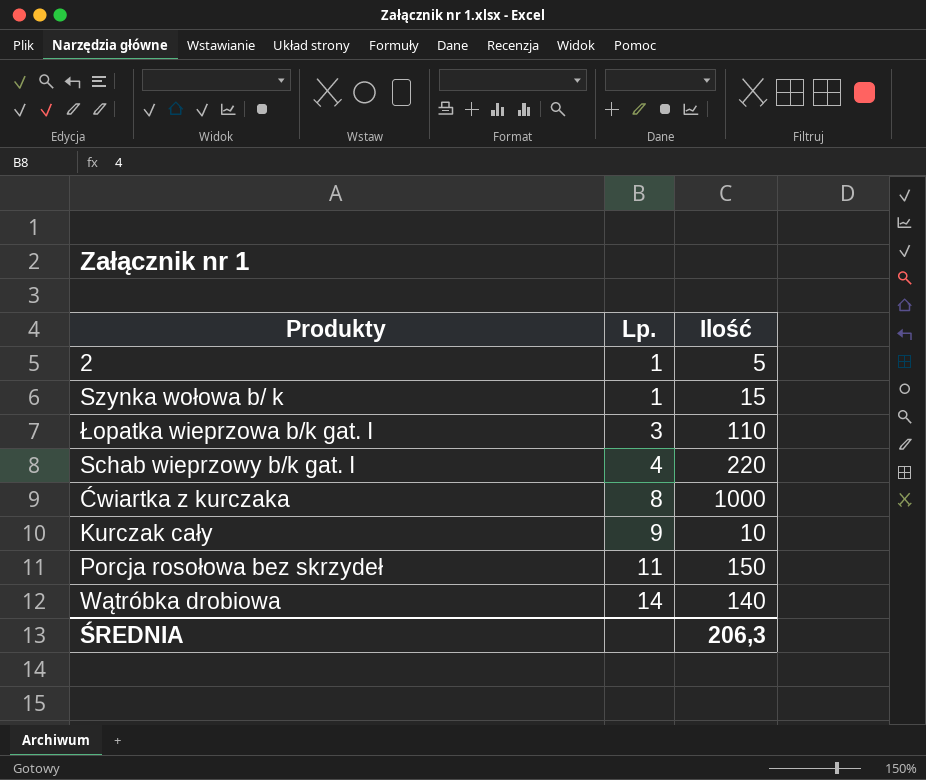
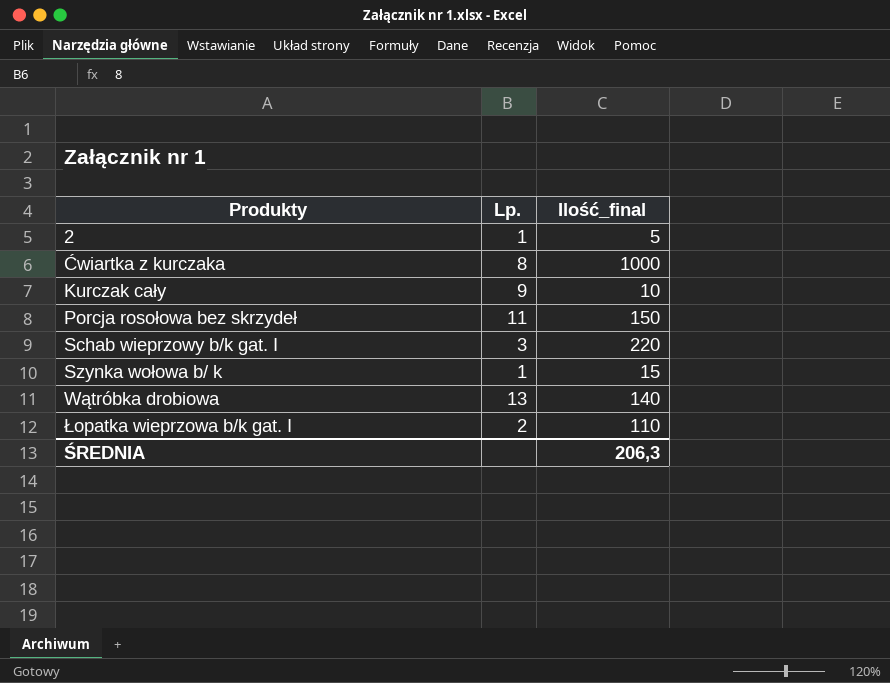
row order: Lp. ascending -> Produkty ascending
column name: Ilość -> Ilość_final
Schab wieprzowy b/k gat. I | Lp.: 4 -> 3
Wątróbka drobiowa | Lp.: 14 -> 13
Łopatka wieprzowa b/k gat. I | Lp.: 3 -> 2

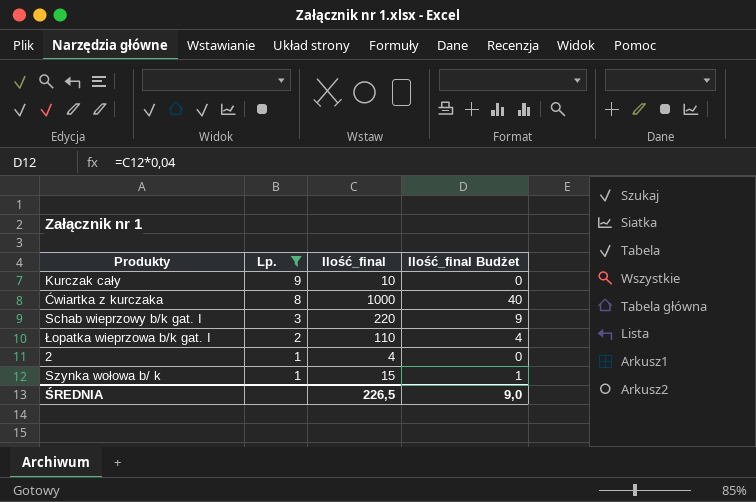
filter: none -> Lp. <= 9
row order: Produkty ascending -> Lp. descending
column Ilość_final Budżet | formula: none -> [Ilość_final] * 0,04
2 | Ilość_final: 5 -> 4
ŚREDNIA | Ilość_final: 206,3 -> 226,5

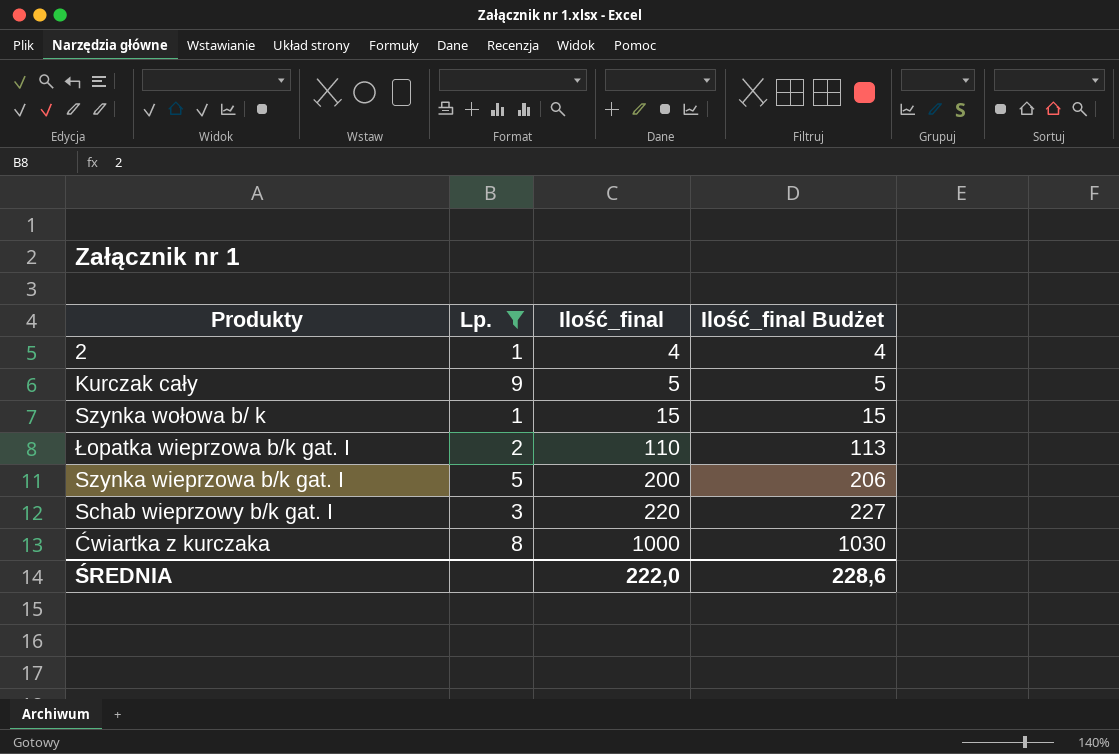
row order: Lp. descending -> Ilość_final ascending
column Ilość_final Budżet | formula: [Ilość_final] * 0,04 -> [Ilość_final] * 1,03
Kurczak cały | Ilość_final: 10 -> 5
row Szynka wieprzowa b/k gat. I: none -> 5 | 200 | 206
ŚREDNIA | Ilość_final: 226,5 -> 222,0
ŚREDNIA | Ilość_final Budżet: 9,0 -> 228,6

